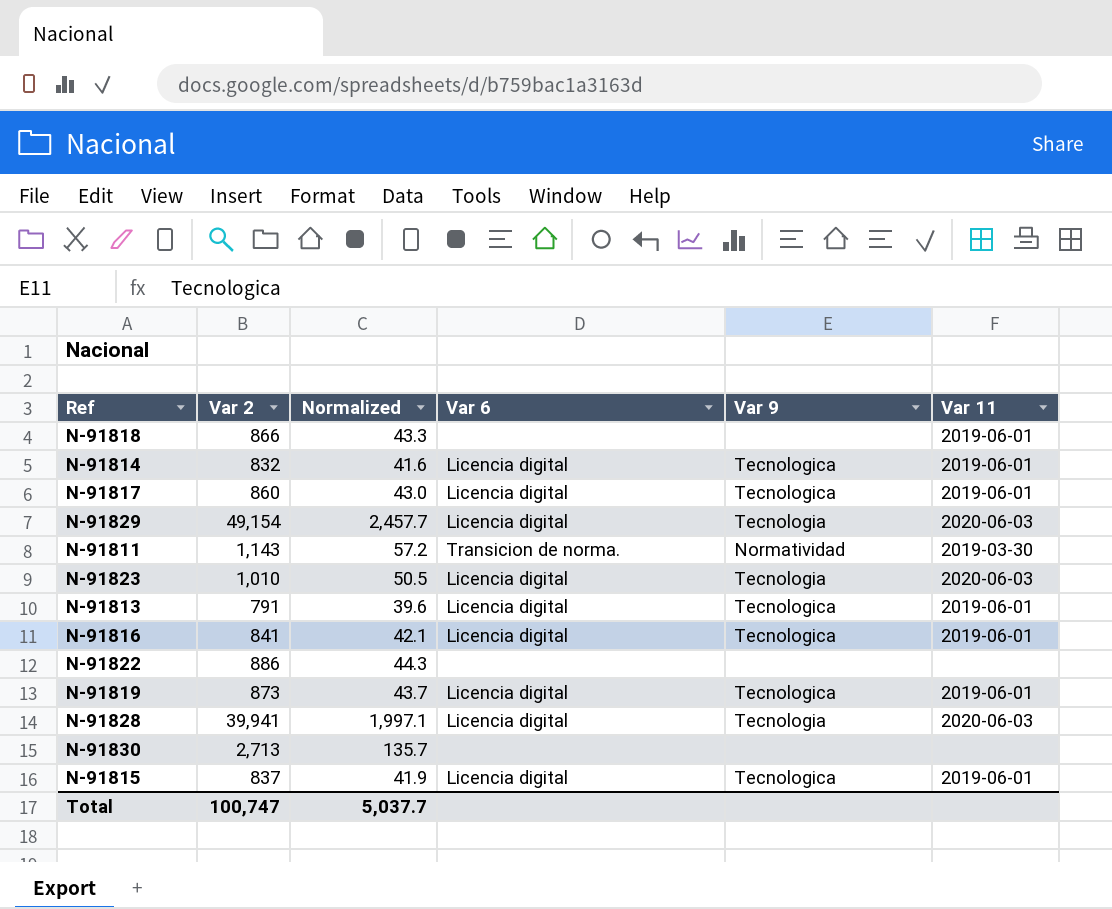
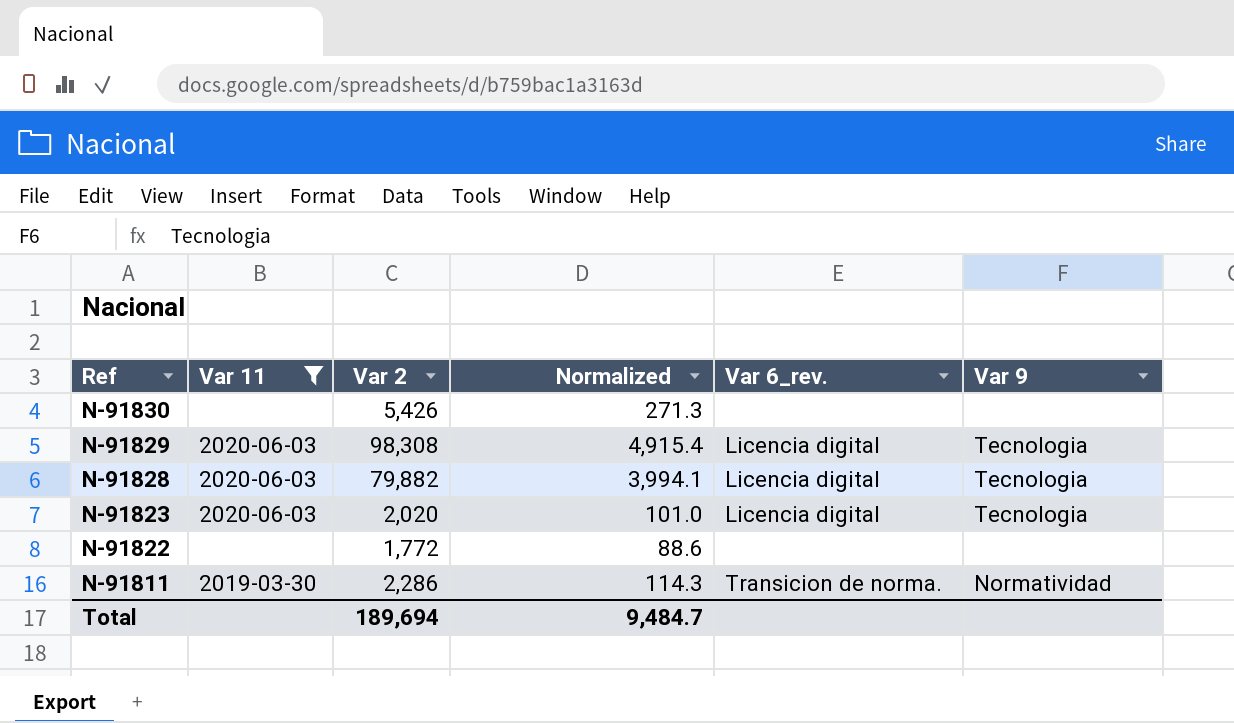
filter: none -> Var 11 != 2019-06-01
row order: none -> Ref descending
column Var 11 | position: 6 -> 2
column name: Var 6 -> Var 6_rev.
N-91830 | Var 2: 2,713 -> 5,426
N-91830 | Normalized: 135.7 -> 271.3
N-91829 | Var 2: 49,154 -> 98,308
N-91829 | Normalized: 2,457.7 -> 4,915.4
N-91828 | Var 2: 39,941 -> 79,882
N-91828 | Normalized: 1,997.1 -> 3,994.1
N-91823 | Var 2: 1,010 -> 2,020
N-91823 | Normalized: 50.5 -> 101.0
N-91822 | Var 2: 886 -> 1,772
N-91822 | Normalized: 44.3 -> 88.6
N-91811 | Var 2: 1,143 -> 2,286
N-91811 | Normalized: 57.2 -> 114.3
Total | Var 2: 100,747 -> 189,694
Total | Normalized: 5,037.7 -> 9,484.7

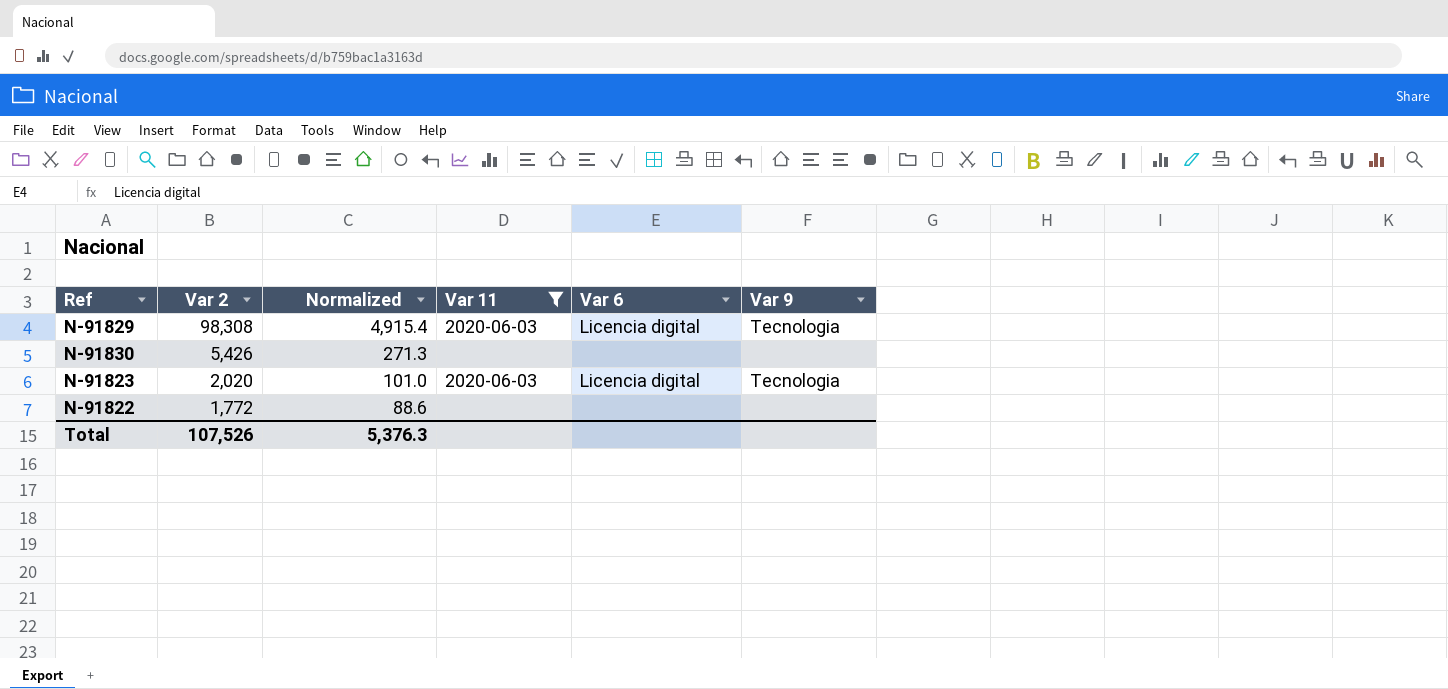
row order: Ref descending -> Var 2 descending
column Var 11 | position: 2 -> 4
column name: Var 6_rev. -> Var 6
row N-91828: 2020-06-03 | 79,882 | 3,994.1 | Licencia digital | Tecnologia -> none
row N-91811: 2019-03-30 | 2,286 | 114.3 | Transicion de norma. | Normatividad -> none
Total | Var 2: 189,694 -> 107,526
Total | Normalized: 9,484.7 -> 5,376.3

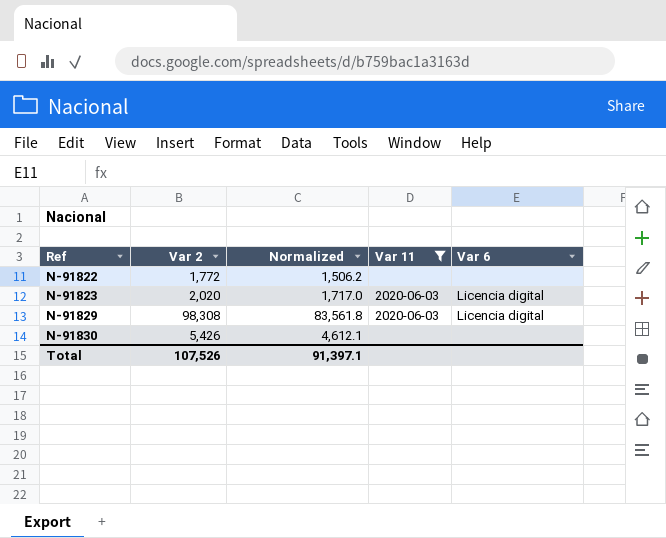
row order: Var 2 descending -> Ref ascending
column Var 9 | position: 6 -> none
column Normalized | formula: [Var 2] * 0.05 -> [Var 2] * 0.85
Total | Normalized: 5,376.3 -> 91,397.1

